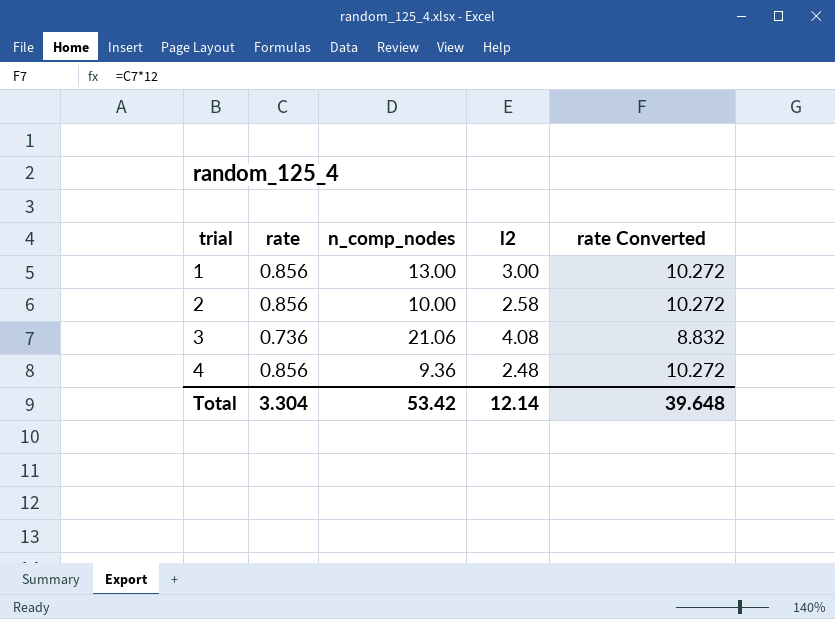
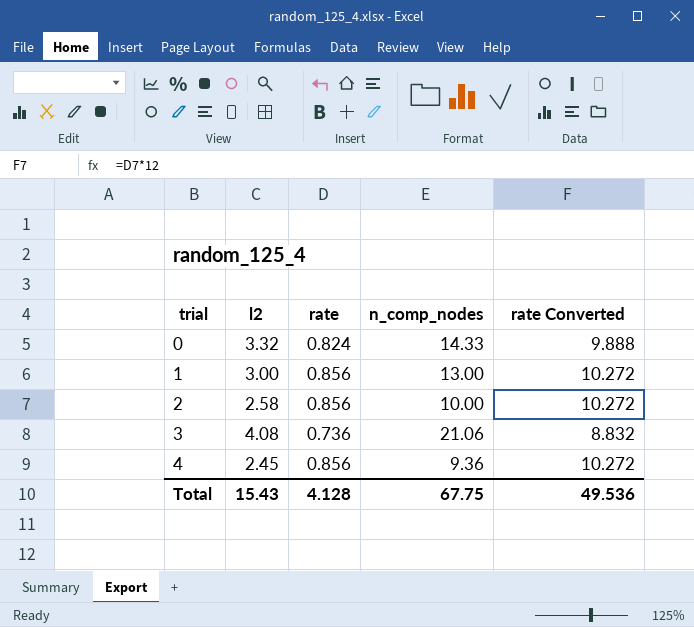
column l2 | position: 4 -> 2
row 0: none -> 3.32 | 0.824 | 14.33 | 9.888
4 | l2: 2.48 -> 2.45
Total | l2: 12.14 -> 15.43
Total | rate: 3.304 -> 4.128
Total | n_comp_nodes: 53.42 -> 67.75
Total | rate Converted: 39.648 -> 49.536

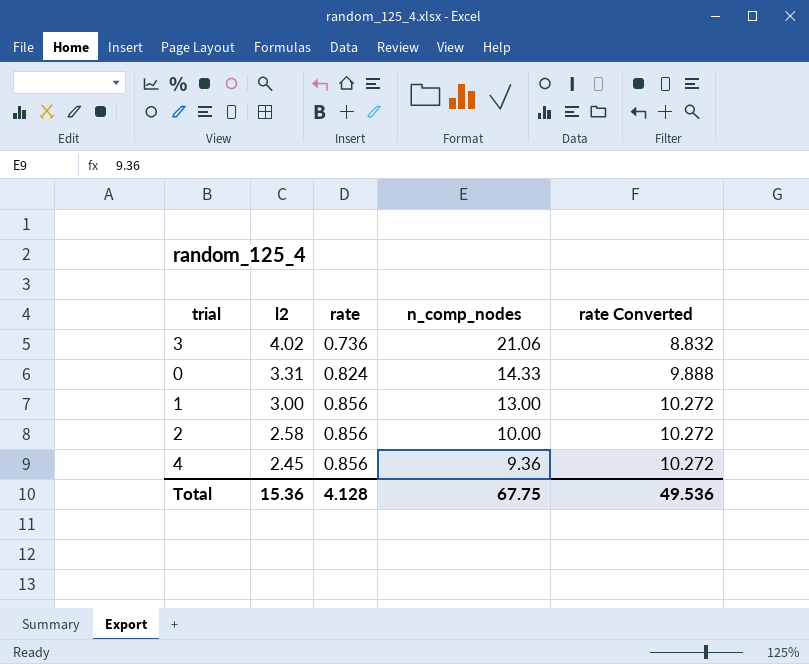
row order: trial ascending -> l2 descending
3 | l2: 4.08 -> 4.02
0 | l2: 3.32 -> 3.31
Total | l2: 15.43 -> 15.36

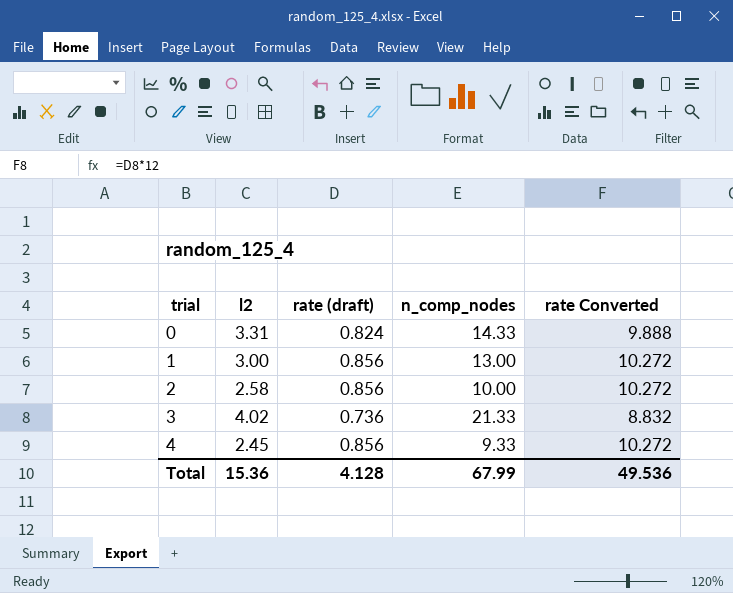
row order: l2 descending -> trial ascending
column name: rate -> rate (draft)
3 | n_comp_nodes: 21.06 -> 21.33
4 | n_comp_nodes: 9.36 -> 9.33
Total | n_comp_nodes: 67.75 -> 67.99

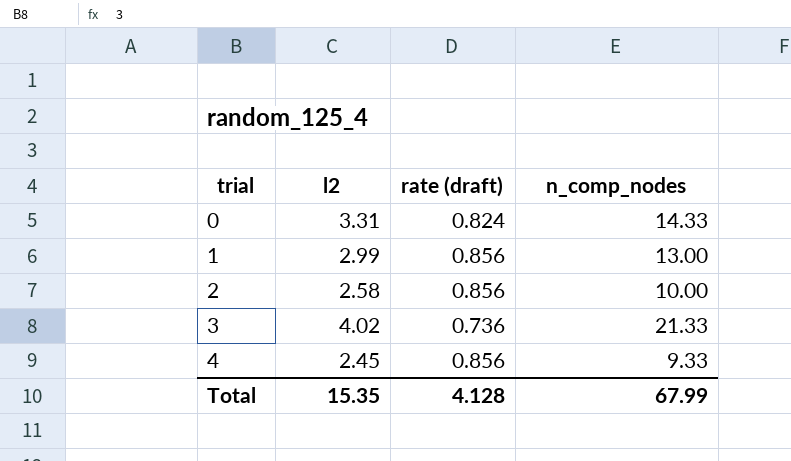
column rate Converted | formula: [rate (draft)] * 12 -> none
1 | l2: 3.00 -> 2.99
Total | l2: 15.36 -> 15.35

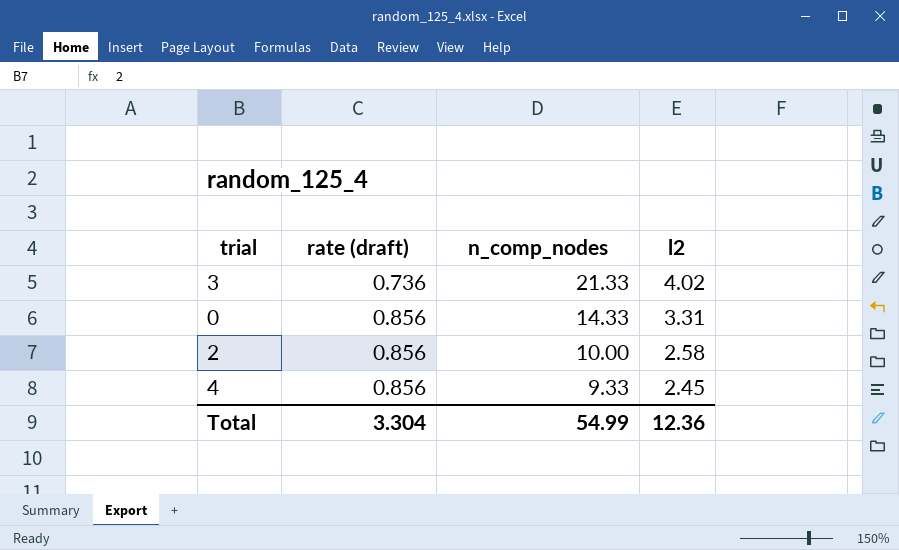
row order: trial ascending -> rate (draft) ascending
column l2 | position: 2 -> 4
row 1: 2.99 | 0.856 | 13.00 -> none
0 | rate (draft): 0.824 -> 0.856
Total | rate (draft): 4.128 -> 3.304
Total | n_comp_nodes: 67.99 -> 54.99
Total | l2: 15.35 -> 12.36

